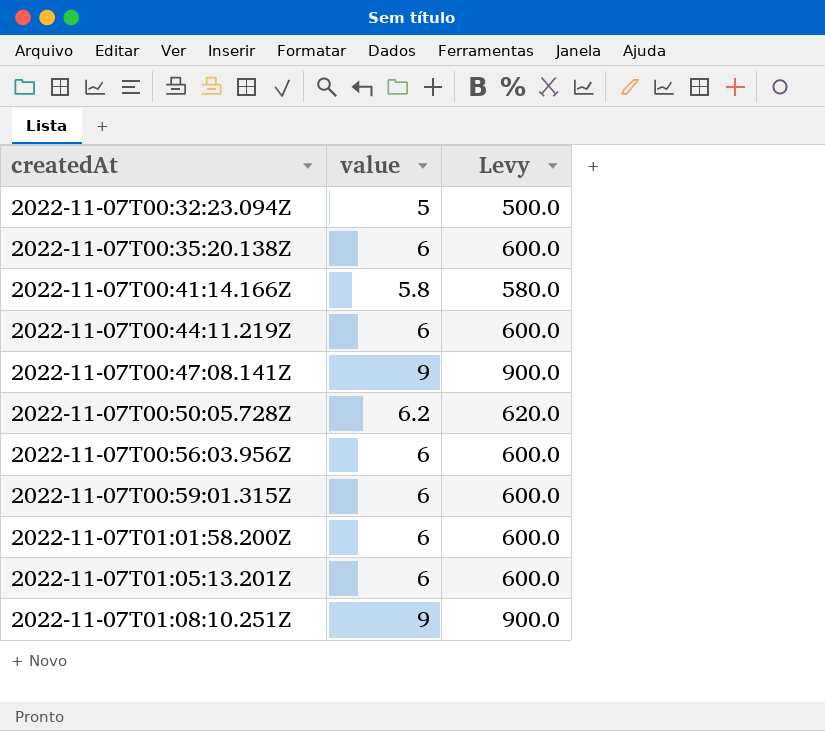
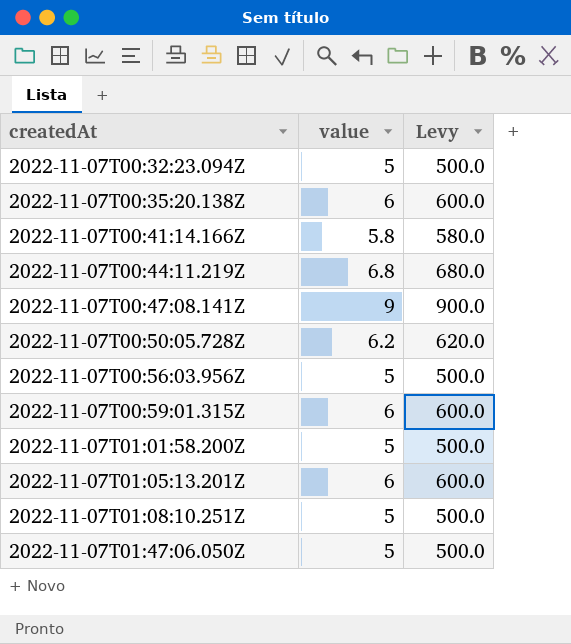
2022-11-07T00:44:11.219Z | value: 6 -> 6.8
2022-11-07T00:44:11.219Z | Levy: 600.0 -> 680.0
2022-11-07T00:56:03.956Z | value: 6 -> 5
2022-11-07T00:56:03.956Z | Levy: 600.0 -> 500.0
2022-11-07T01:01:58.200Z | value: 6 -> 5
2022-11-07T01:01:58.200Z | Levy: 600.0 -> 500.0
2022-11-07T01:08:10.251Z | value: 9 -> 5
2022-11-07T01:08:10.251Z | Levy: 900.0 -> 500.0
row 2022-11-07T01:47:06.050Z: none -> 5 | 500.0

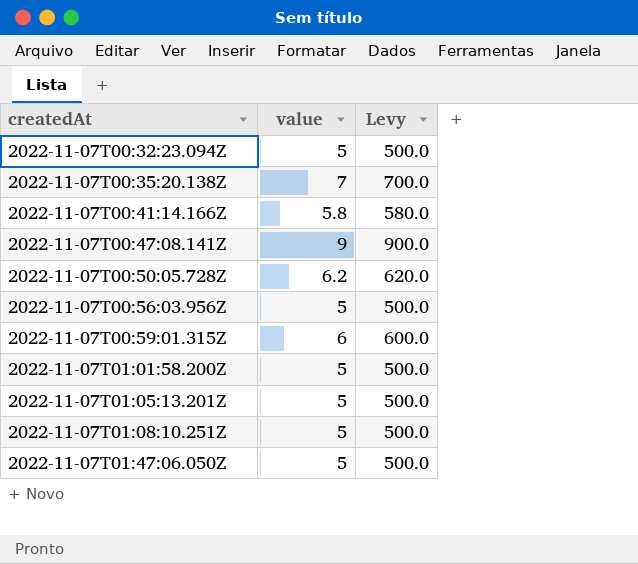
row 2022-11-07T00:44:11.219Z: 6.8 | 680.0 -> none
2022-11-07T00:35:20.138Z | value: 6 -> 7
2022-11-07T00:35:20.138Z | Levy: 600.0 -> 700.0
2022-11-07T01:05:13.201Z | value: 6 -> 5
2022-11-07T01:05:13.201Z | Levy: 600.0 -> 500.0

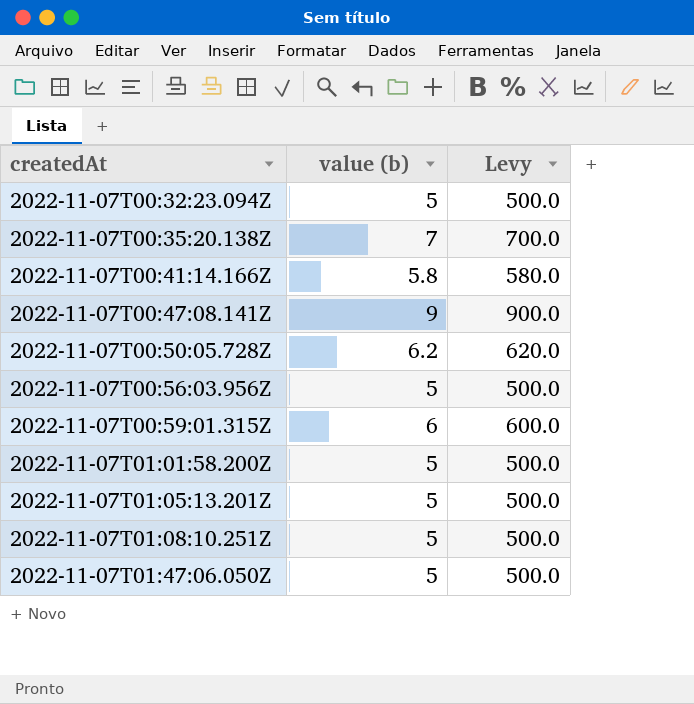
column name: value -> value (b)

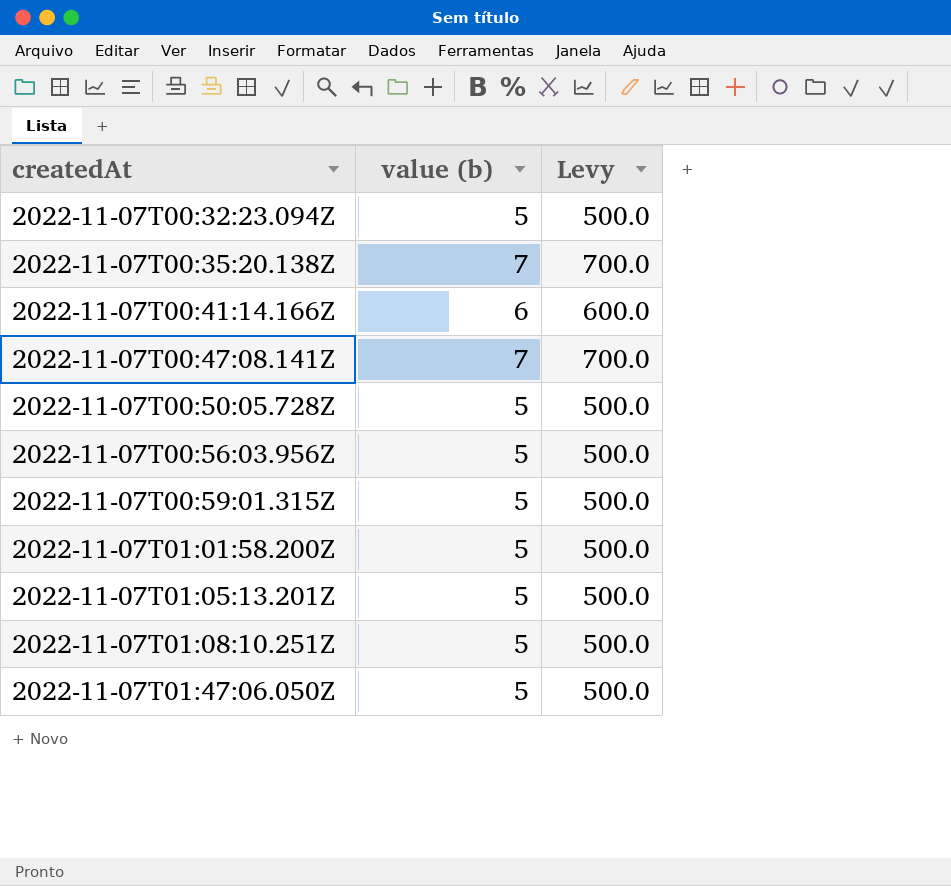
2022-11-07T00:41:14.166Z | value (b): 5.8 -> 6
2022-11-07T00:41:14.166Z | Levy: 580.0 -> 600.0
2022-11-07T00:47:08.141Z | value (b): 9 -> 7
2022-11-07T00:47:08.141Z | Levy: 900.0 -> 700.0
2022-11-07T00:50:05.728Z | value (b): 6.2 -> 5
2022-11-07T00:50:05.728Z | Levy: 620.0 -> 500.0
2022-11-07T00:59:01.315Z | value (b): 6 -> 5
2022-11-07T00:59:01.315Z | Levy: 600.0 -> 500.0

